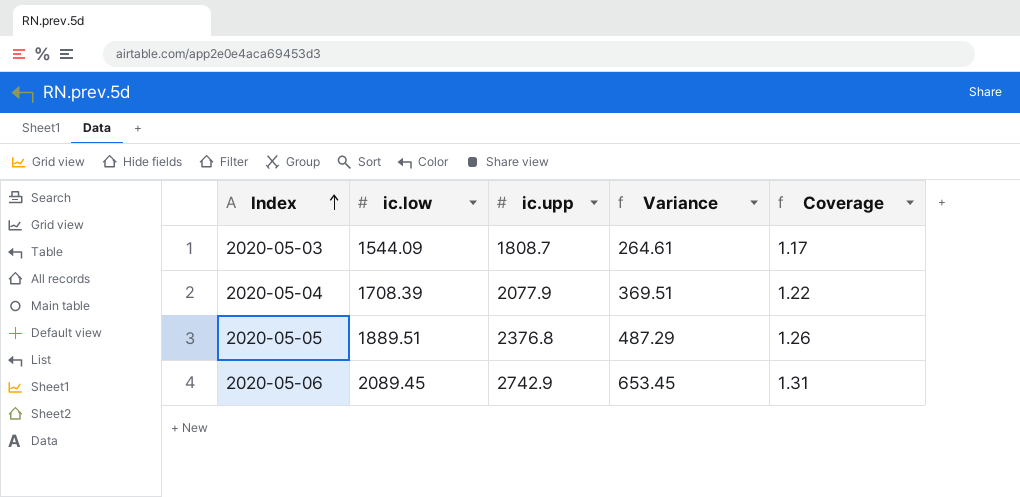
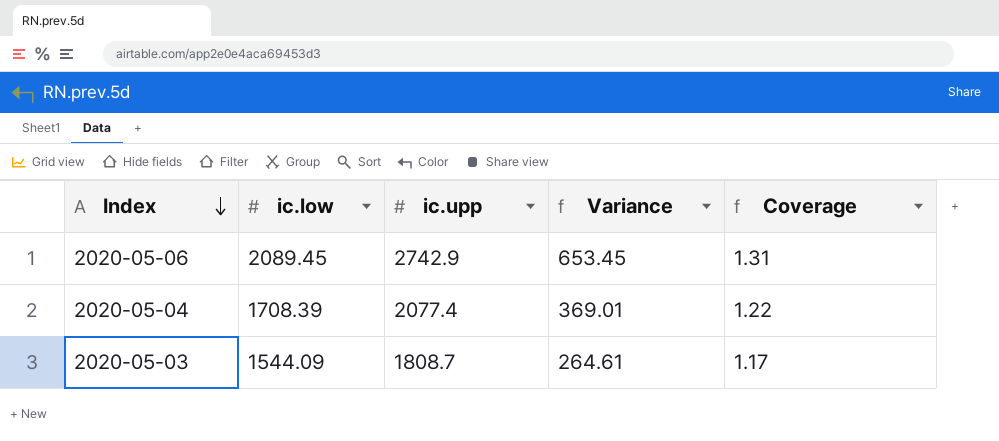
row order: Index ascending -> Index descending
row 2020-05-05: 1889.51 | 2376.8 | 487.29 | 1.26 -> none
2020-05-04 | ic.upp: 2077.9 -> 2077.4
2020-05-04 | Variance: 369.51 -> 369.01

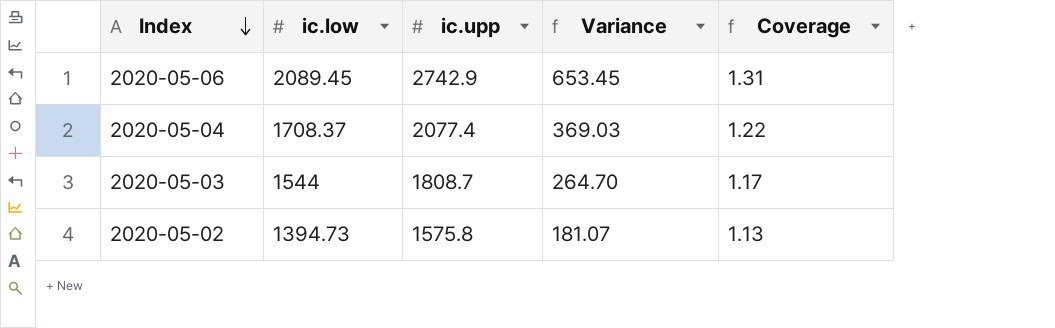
2020-05-04 | ic.low: 1708.39 -> 1708.37
2020-05-04 | Variance: 369.01 -> 369.03
2020-05-03 | ic.low: 1544.09 -> 1544
2020-05-03 | Variance: 264.61 -> 264.70
row 2020-05-02: none -> 1394.73 | 1575.8 | 181.07 | 1.13

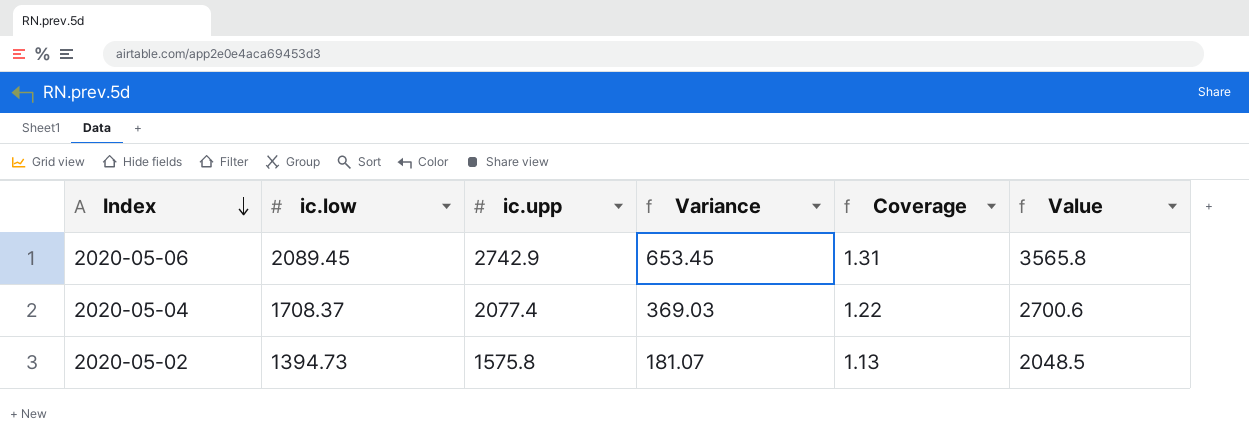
column Value | formula: none -> [ic.upp] * 1.3
row 2020-05-03: 1544 | 1808.7 | 264.70 | 1.17 -> none

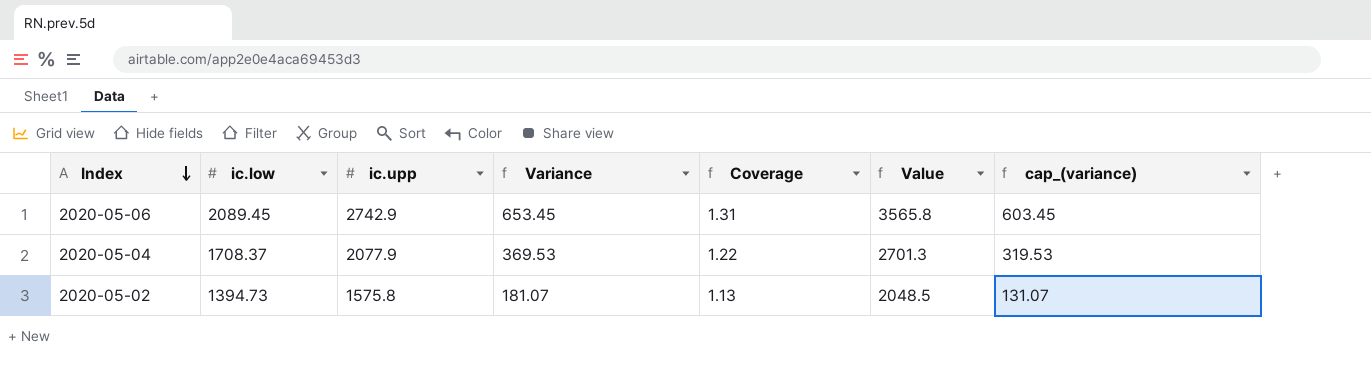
column cap_(variance) | formula: none -> [Variance] - 50
2020-05-04 | ic.upp: 2077.4 -> 2077.9
2020-05-04 | Variance: 369.03 -> 369.53
2020-05-04 | Value: 2700.6 -> 2701.3

